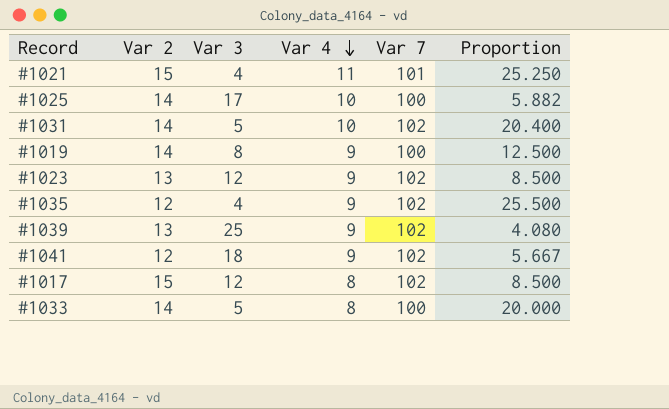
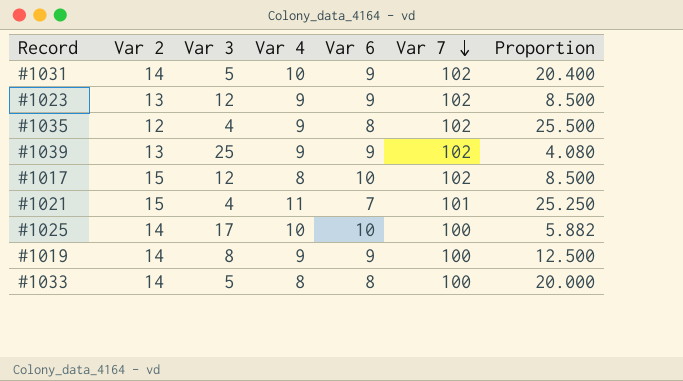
row order: Var 4 descending -> Var 7 descending
column Var 6 | position: none -> 5
row #1041: 12 | 18 | 9 | 102 | 5.667 -> none

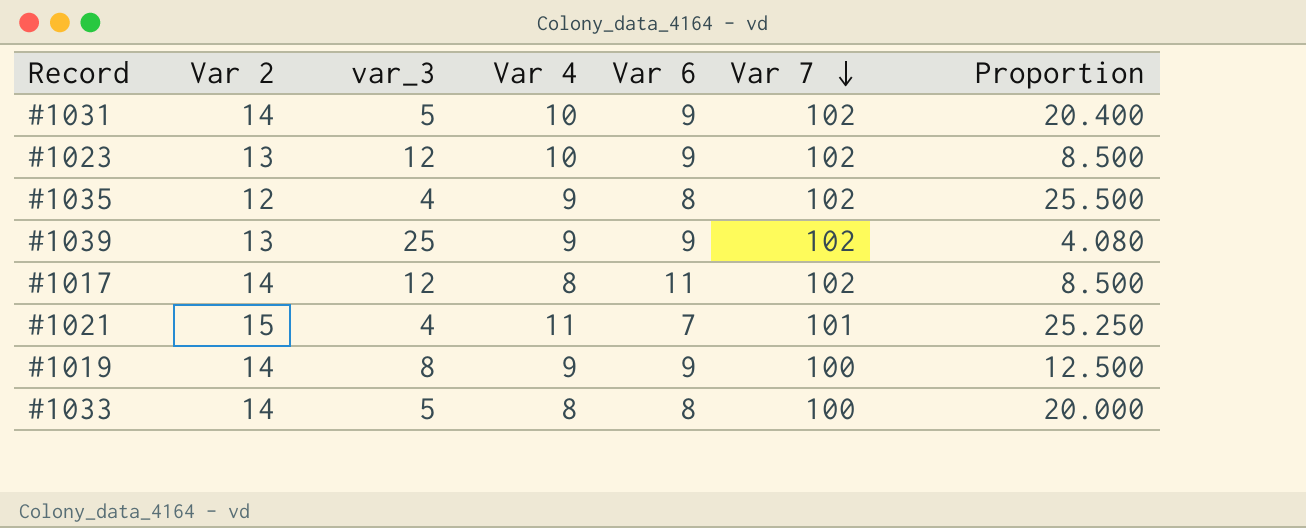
column name: Var 3 -> var_3
row #1025: 14 | 17 | 10 | 10 | 100 | 5.882 -> none
#1023 | Var 4: 9 -> 10
#1017 | Var 2: 15 -> 14
#1017 | Var 6: 10 -> 11

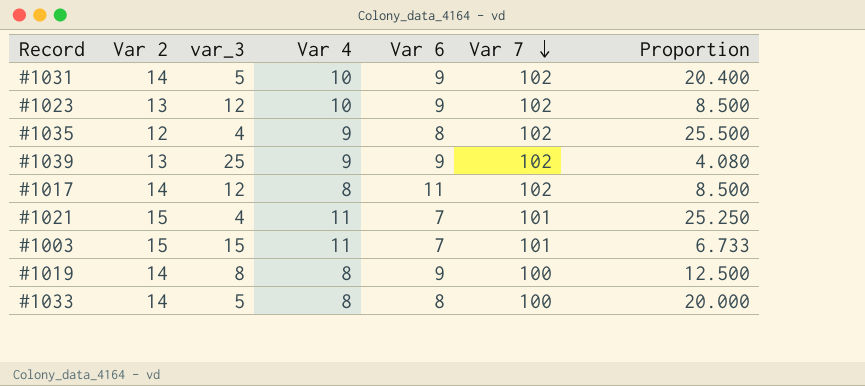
row #1003: none -> 15 | 15 | 11 | 7 | 101 | 6.733
#1019 | Var 4: 9 -> 8

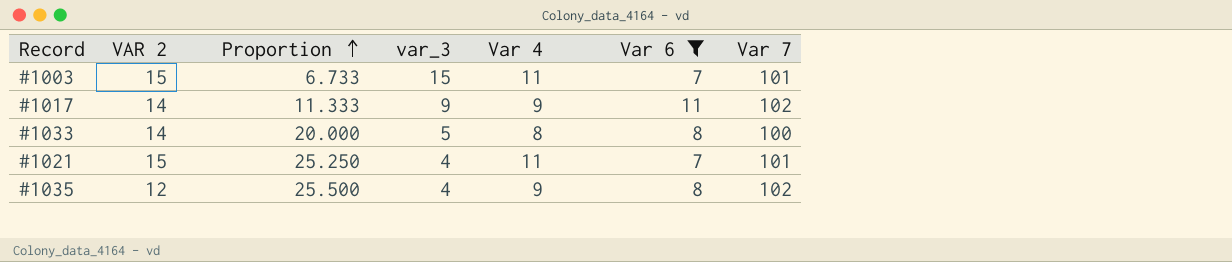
filter: none -> Var 6 != 9
row order: Var 7 descending -> Proportion ascending
column name: Var 2 -> VAR 2
column Proportion | position: 7 -> 3
#1017 | Proportion: 8.500 -> 11.333
#1017 | var_3: 12 -> 9
#1017 | Var 4: 8 -> 9

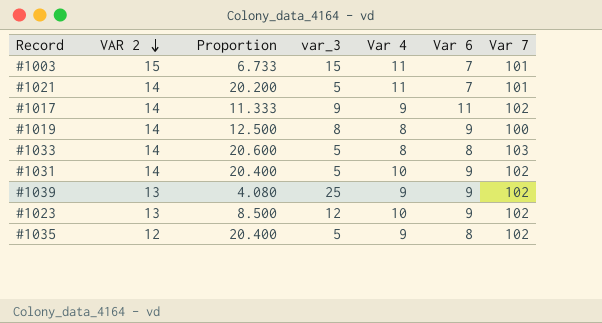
filter: Var 6 != 9 -> none
row order: Proportion ascending -> VAR 2 descending
#1021 | VAR 2: 15 -> 14
#1021 | Proportion: 25.250 -> 20.200
#1021 | var_3: 4 -> 5
#1033 | Proportion: 20.000 -> 20.600
#1033 | Var 7: 100 -> 103
#1035 | Proportion: 25.500 -> 20.400
#1035 | var_3: 4 -> 5

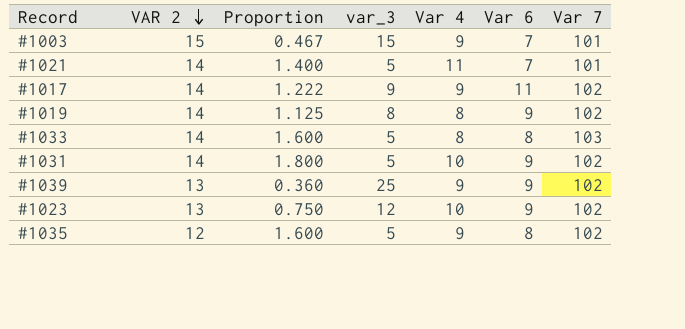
column Proportion | formula: [Var 7] / [var_3] -> [Var 6] / [var_3]
#1003 | Var 4: 11 -> 9
#1019 | Var 7: 100 -> 102

